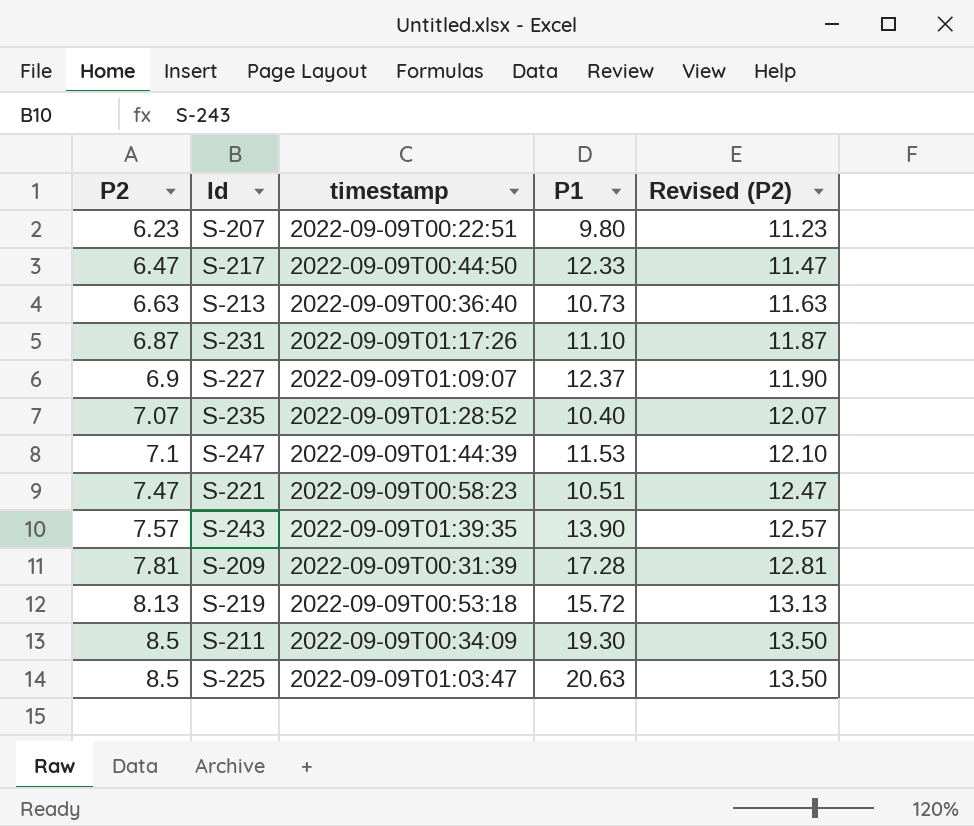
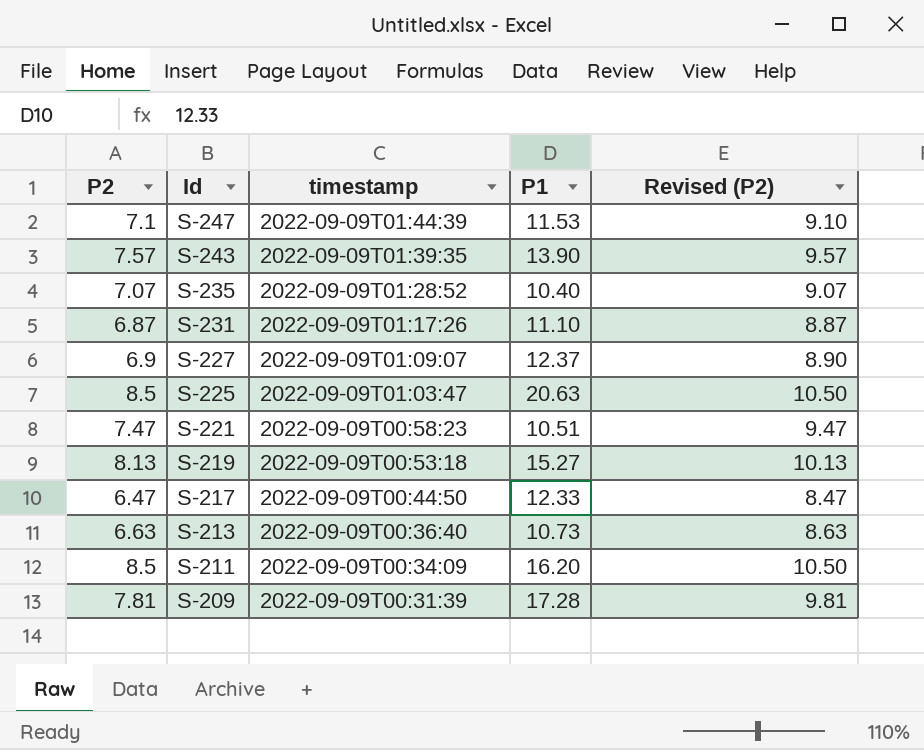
row order: P2 ascending -> Id descending
column Revised (P2) | formula: [P2] + 5 -> [P2] + 2
row S-207: 6.23 | 2022-09-09T00:22:51 | 9.80 | 11.23 -> none
S-219 | P1: 15.72 -> 15.27
S-211 | P1: 19.30 -> 16.20

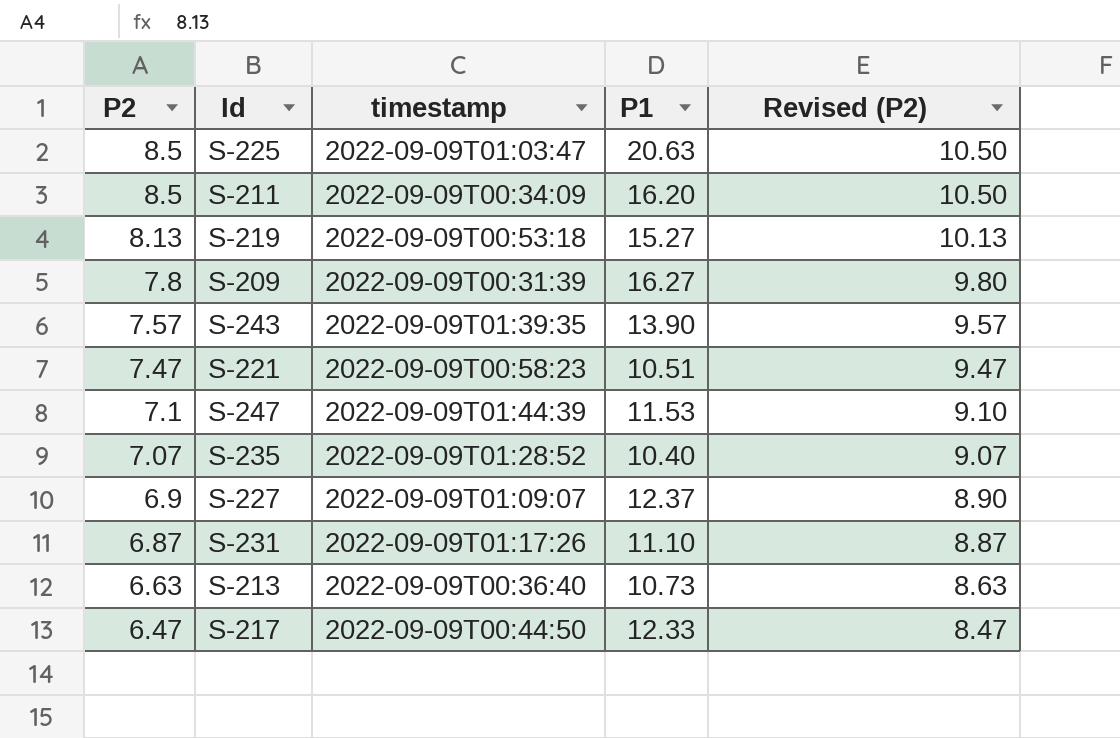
row order: Id descending -> P2 descending
S-209 | P2: 7.81 -> 7.8
S-209 | P1: 17.28 -> 16.27
S-209 | Revised (P2): 9.81 -> 9.80

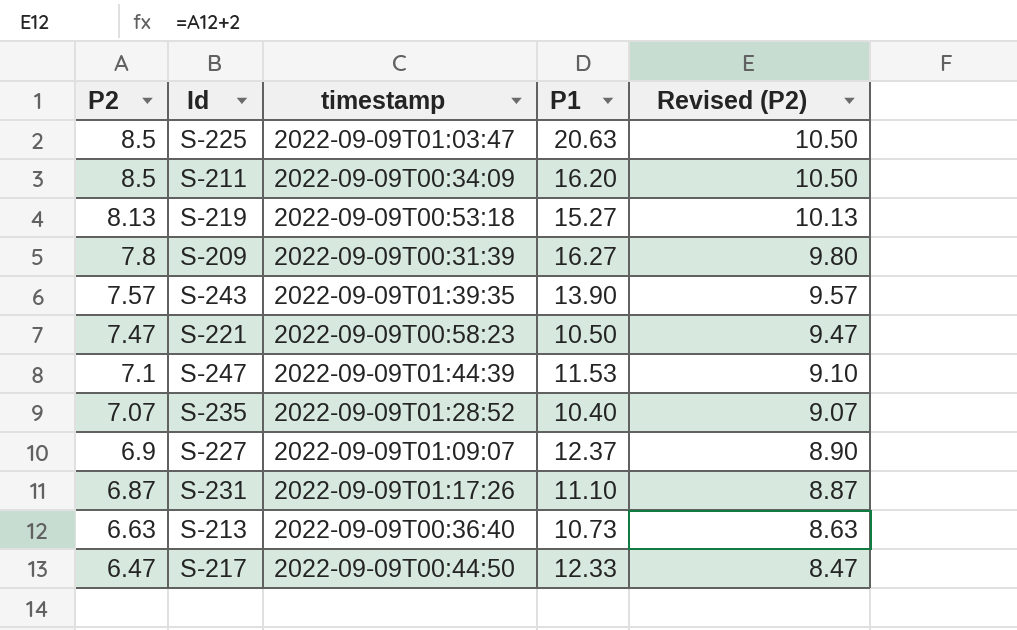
S-221 | P1: 10.51 -> 10.50

